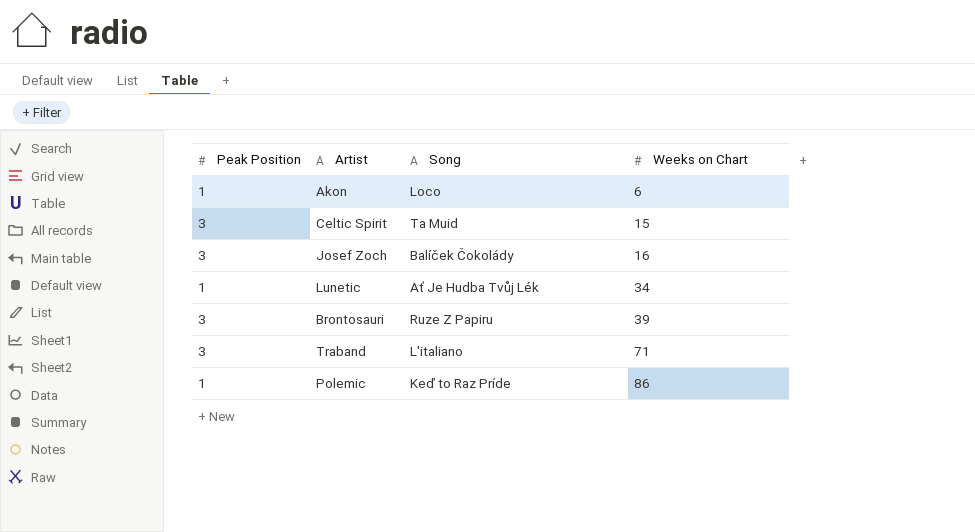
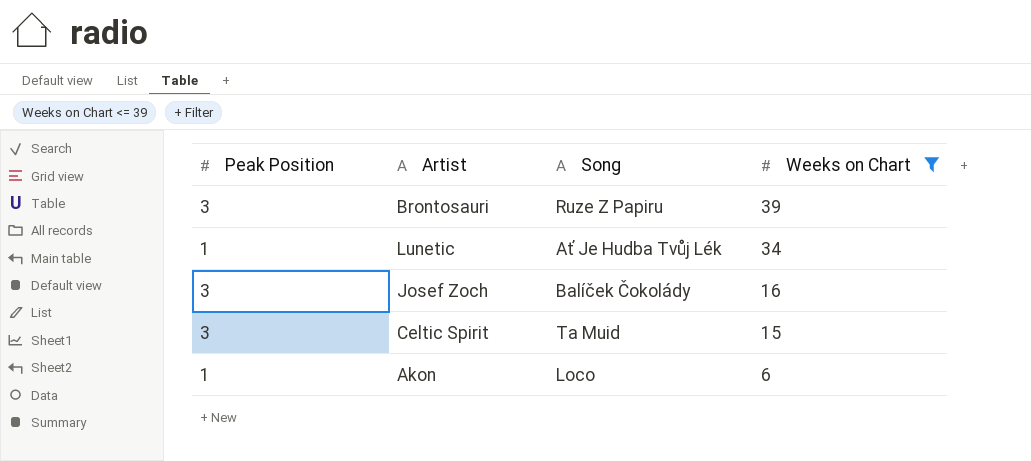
filter: none -> Weeks on Chart <= 39
row order: Weeks on Chart ascending -> Weeks on Chart descending

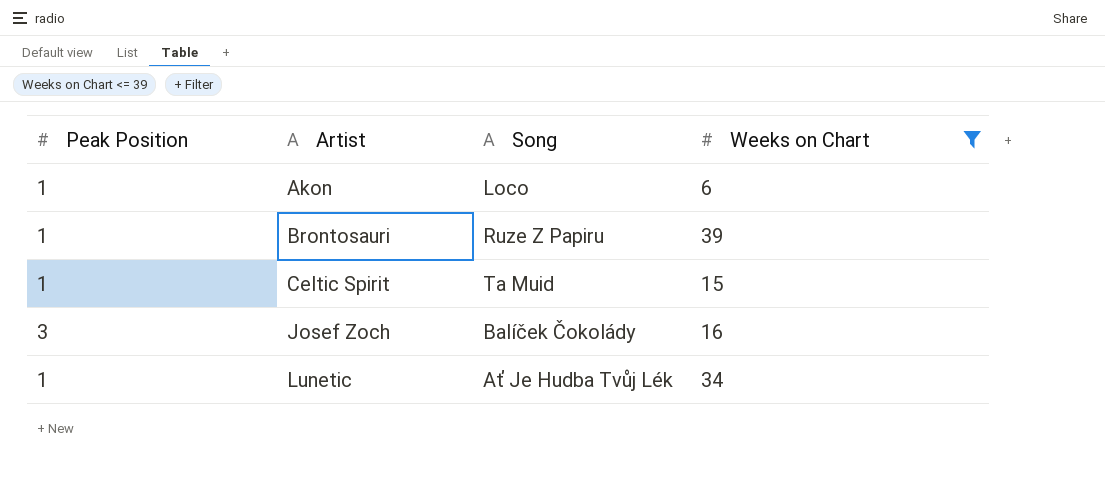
row order: Weeks on Chart descending -> Artist ascending
Brontosauri | Peak Position: 3 -> 1
Celtic Spirit | Peak Position: 3 -> 1

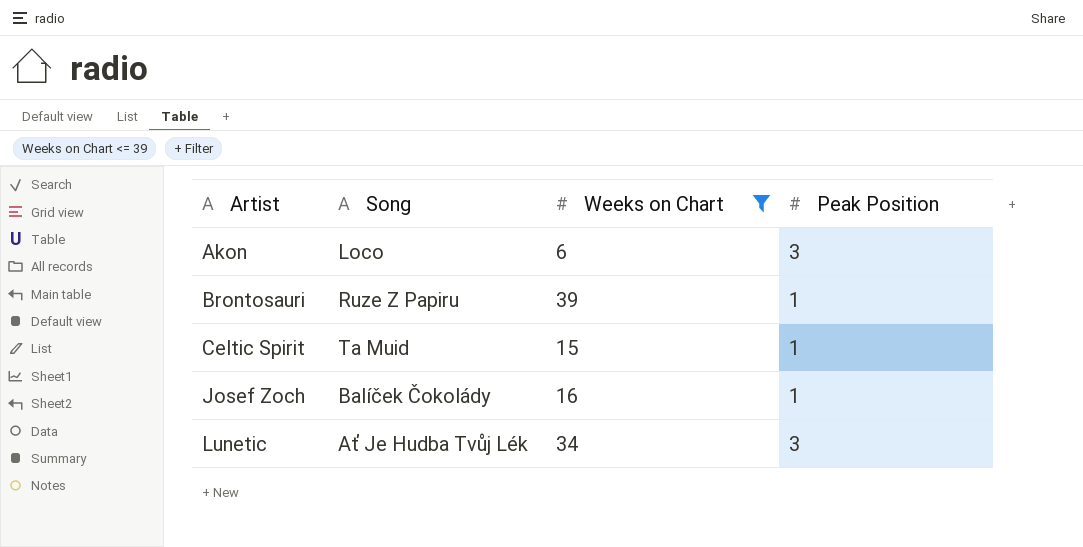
column Peak Position | position: 1 -> 4
Akon | Peak Position: 1 -> 3
Josef Zoch | Peak Position: 3 -> 1
Lunetic | Peak Position: 1 -> 3

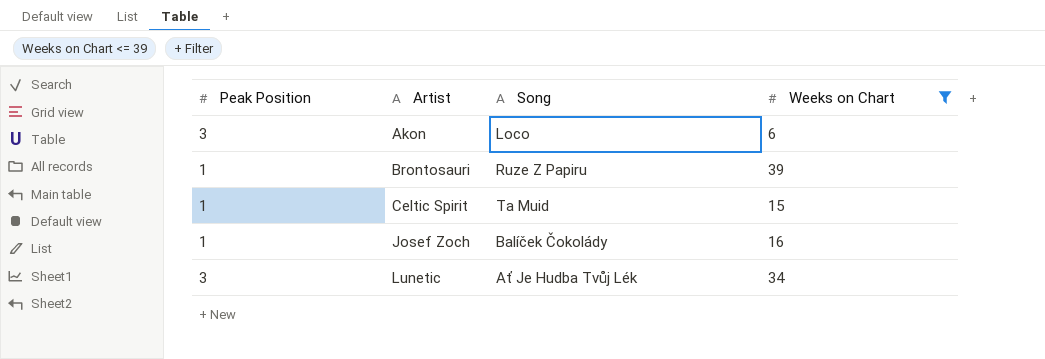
column Peak Position | position: 4 -> 1

